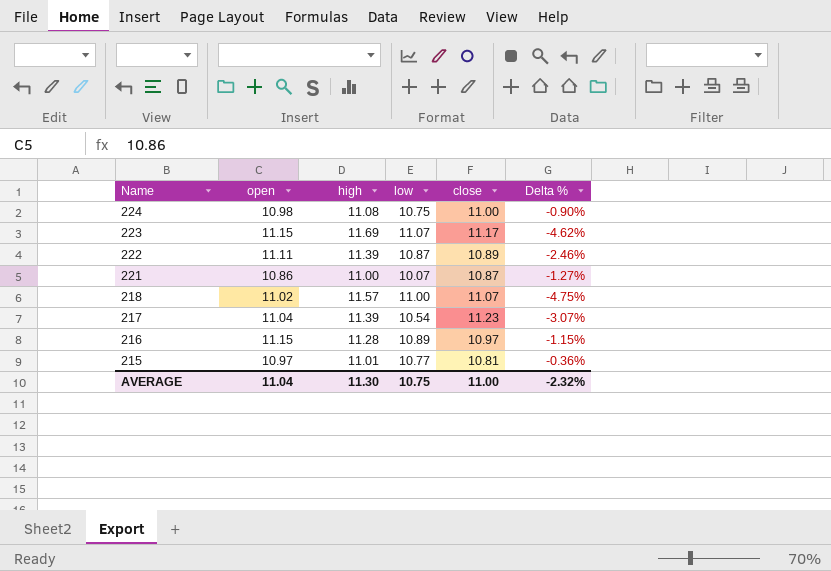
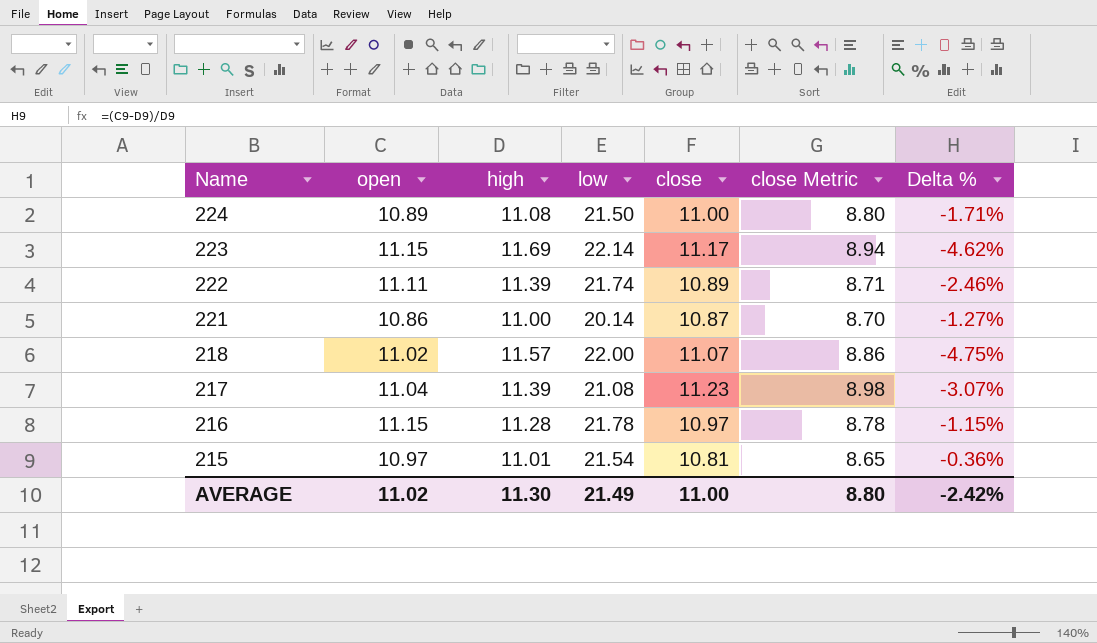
column close Metric | formula: none -> [close] * 0.8
224 | open: 10.98 -> 10.89
224 | low: 10.75 -> 21.50
224 | Delta %: -0.90% -> -1.71%
223 | low: 11.07 -> 22.14
222 | low: 10.87 -> 21.74
221 | low: 10.07 -> 20.14
218 | low: 11.00 -> 22.00
217 | low: 10.54 -> 21.08
216 | low: 10.89 -> 21.78
215 | low: 10.77 -> 21.54
AVERAGE | open: 11.04 -> 11.02
AVERAGE | low: 10.75 -> 21.49
AVERAGE | Delta %: -2.32% -> -2.42%

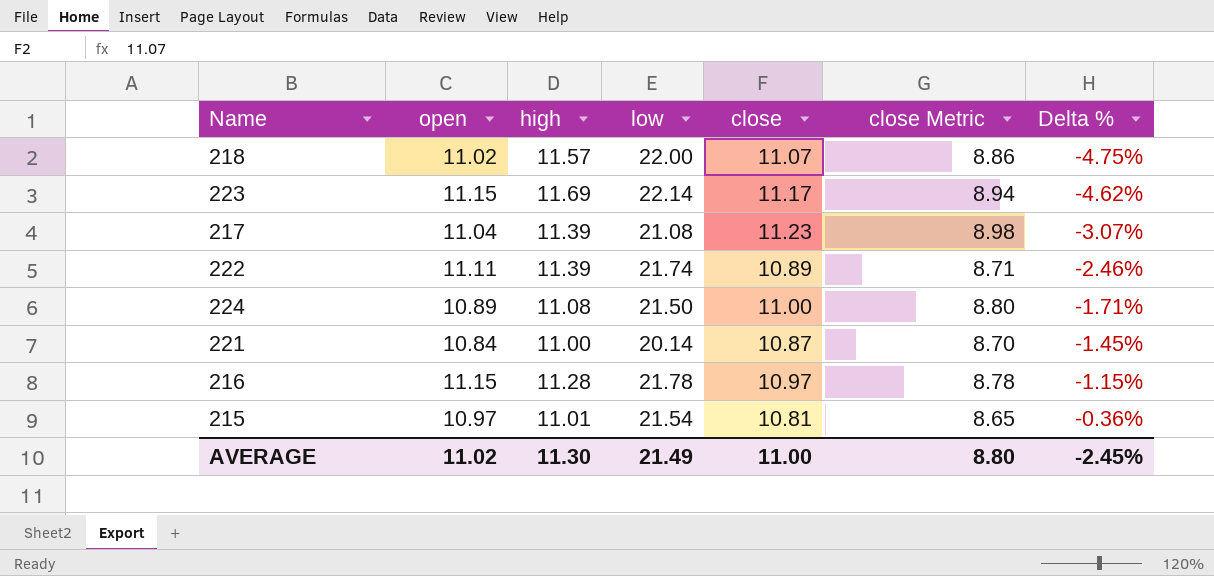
row order: Name descending -> Delta % ascending
221 | open: 10.86 -> 10.84
221 | Delta %: -1.27% -> -1.45%
AVERAGE | Delta %: -2.42% -> -2.45%

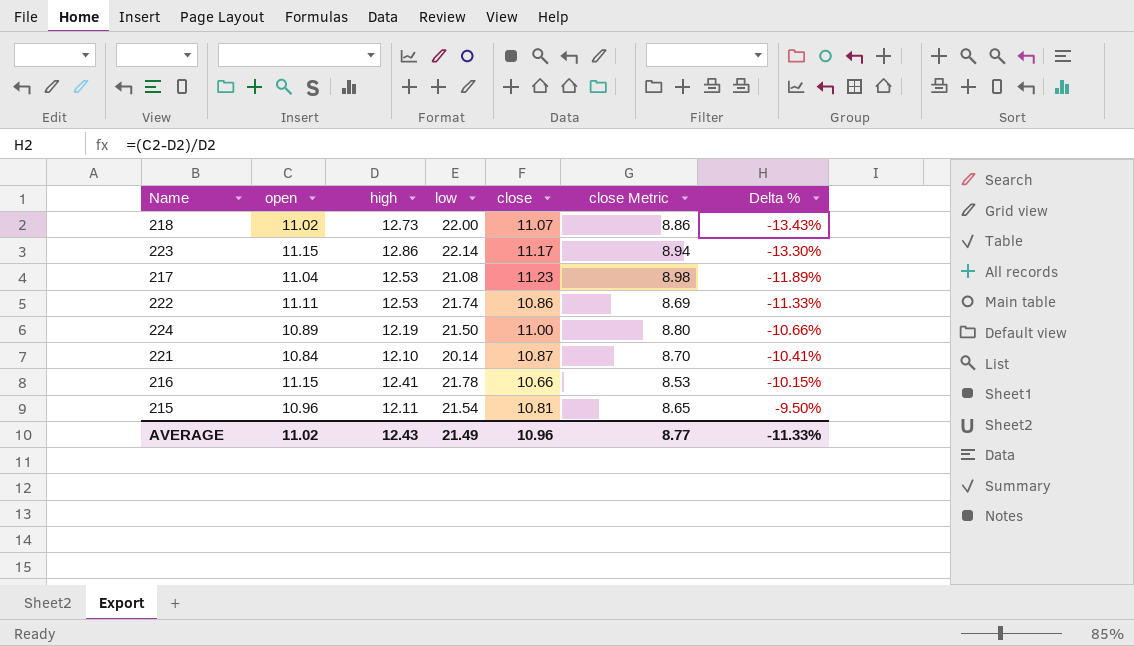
218 | high: 11.57 -> 12.73
218 | Delta %: -4.75% -> -13.43%
223 | high: 11.69 -> 12.86
223 | Delta %: -4.62% -> -13.30%
217 | high: 11.39 -> 12.53
217 | Delta %: -3.07% -> -11.89%
222 | high: 11.39 -> 12.53
222 | close: 10.89 -> 10.86
222 | close Metric: 8.71 -> 8.69
222 | Delta %: -2.46% -> -11.33%
224 | high: 11.08 -> 12.19
224 | Delta %: -1.71% -> -10.66%
221 | high: 11.00 -> 12.10
221 | Delta %: -1.45% -> -10.41%
216 | high: 11.28 -> 12.41
216 | close: 10.97 -> 10.66
216 | close Metric: 8.78 -> 8.53
216 | Delta %: -1.15% -> -10.15%
215 | open: 10.97 -> 10.96
215 | high: 11.01 -> 12.11
215 | Delta %: -0.36% -> -9.50%
AVERAGE | high: 11.30 -> 12.43
AVERAGE | close: 11.00 -> 10.96
AVERAGE | close Metric: 8.80 -> 8.77
AVERAGE | Delta %: -2.45% -> -11.33%

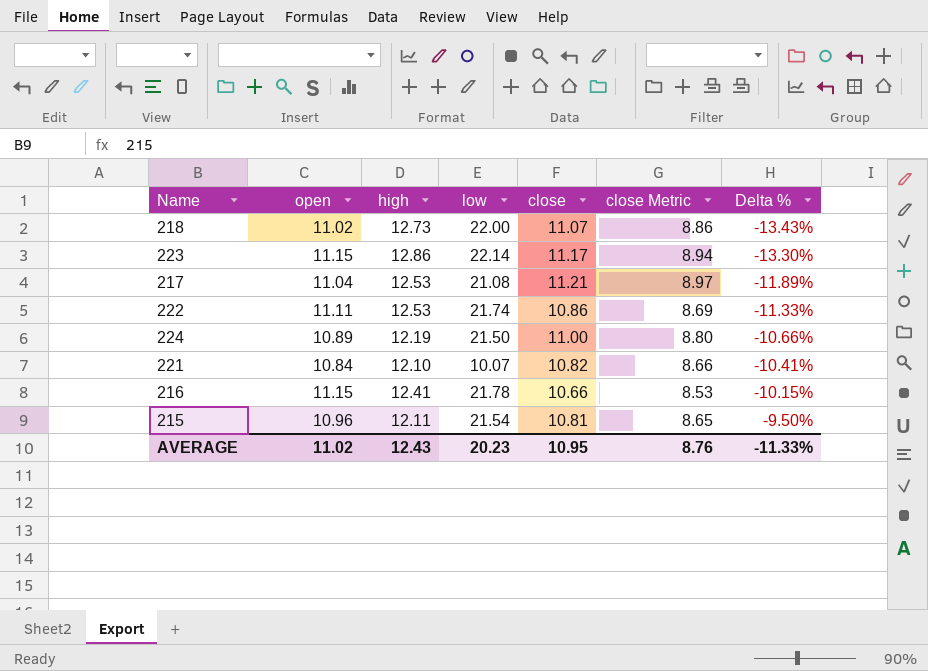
217 | close: 11.23 -> 11.21
217 | close Metric: 8.98 -> 8.97
221 | low: 20.14 -> 10.07
221 | close: 10.87 -> 10.82
221 | close Metric: 8.70 -> 8.66
AVERAGE | low: 21.49 -> 20.23
AVERAGE | close: 10.96 -> 10.95
AVERAGE | close Metric: 8.77 -> 8.76

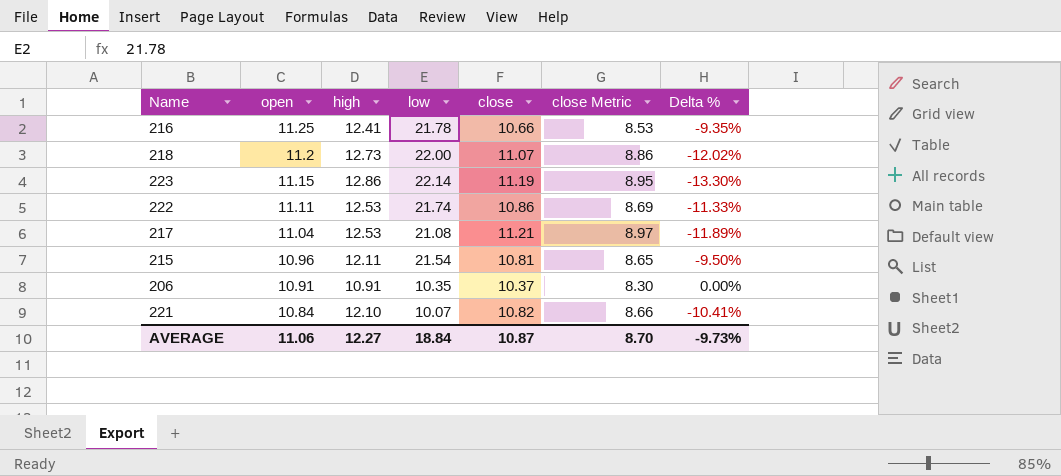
row order: Delta % ascending -> open descending
row 224: 10.89 | 12.19 | 21.50 | 11.00 | 8.80 | -10.66% -> none
216 | open: 11.15 -> 11.25
216 | Delta %: -10.15% -> -9.35%
218 | open: 11.02 -> 11.2
218 | Delta %: -13.43% -> -12.02%
223 | close: 11.17 -> 11.19
223 | close Metric: 8.94 -> 8.95
row 206: none -> 10.91 | 10.91 | 10.35 | 10.37 | 8.30 | 0.00%
AVERAGE | open: 11.02 -> 11.06
AVERAGE | high: 12.43 -> 12.27
AVERAGE | low: 20.23 -> 18.84
AVERAGE | close: 10.95 -> 10.87
AVERAGE | close Metric: 8.76 -> 8.70
AVERAGE | Delta %: -11.33% -> -9.73%

